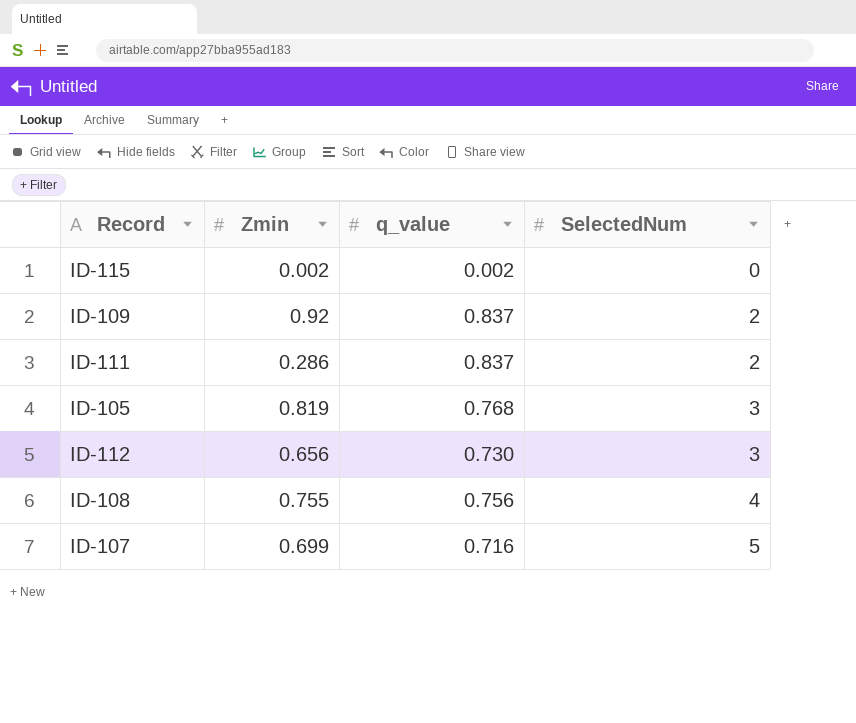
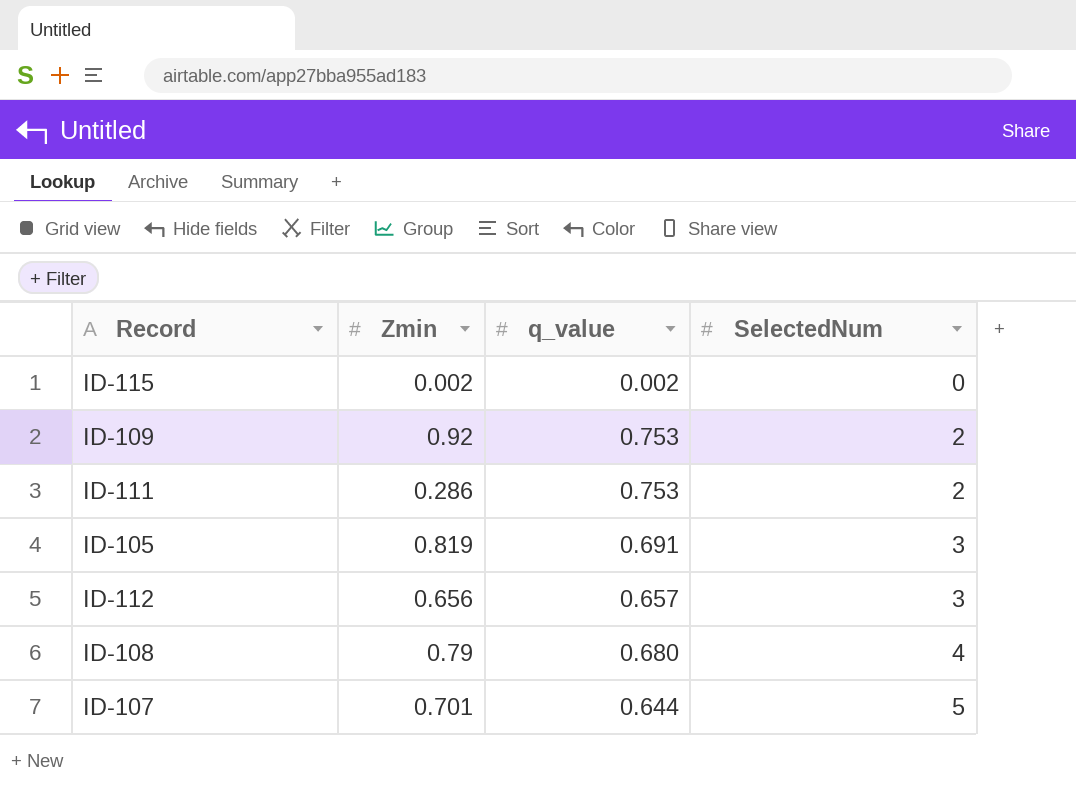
ID-109 | q_value: 0.837 -> 0.753
ID-111 | q_value: 0.837 -> 0.753
ID-105 | q_value: 0.768 -> 0.691
ID-112 | q_value: 0.730 -> 0.657
ID-108 | Zmin: 0.755 -> 0.79
ID-108 | q_value: 0.756 -> 0.680
ID-107 | Zmin: 0.699 -> 0.701
ID-107 | q_value: 0.716 -> 0.644

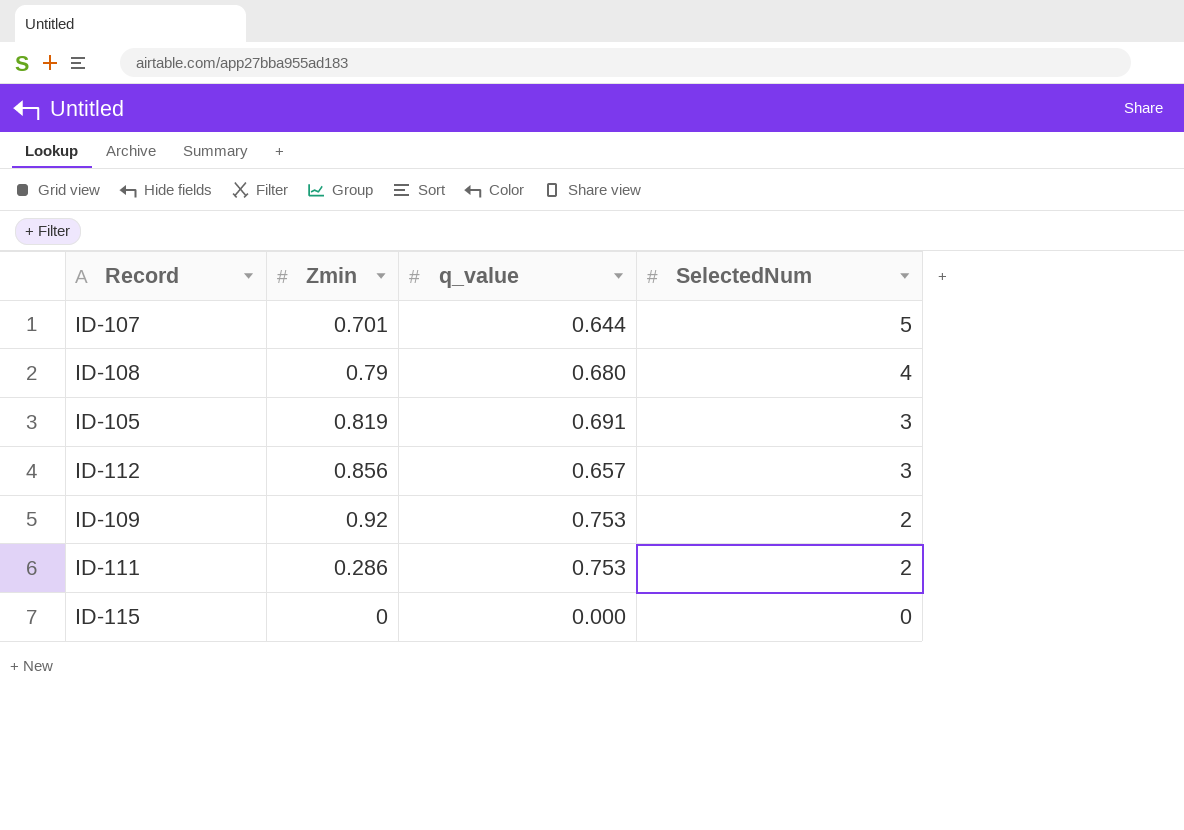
row order: SelectedNum ascending -> SelectedNum descending
ID-112 | Zmin: 0.656 -> 0.856
ID-115 | Zmin: 0.002 -> 0
ID-115 | q_value: 0.002 -> 0.000

